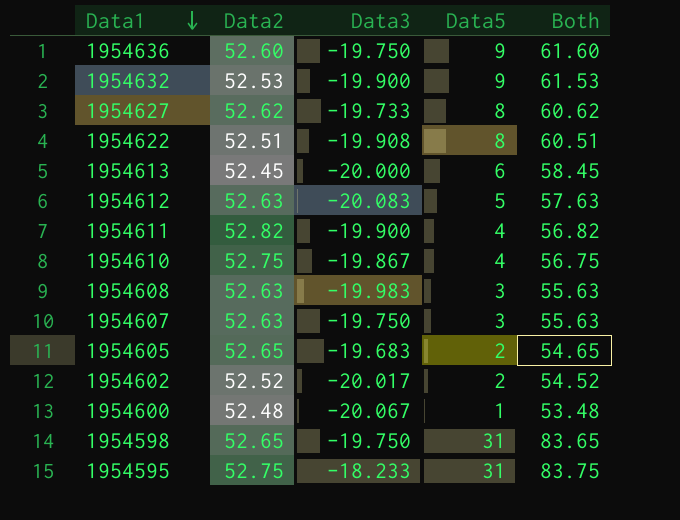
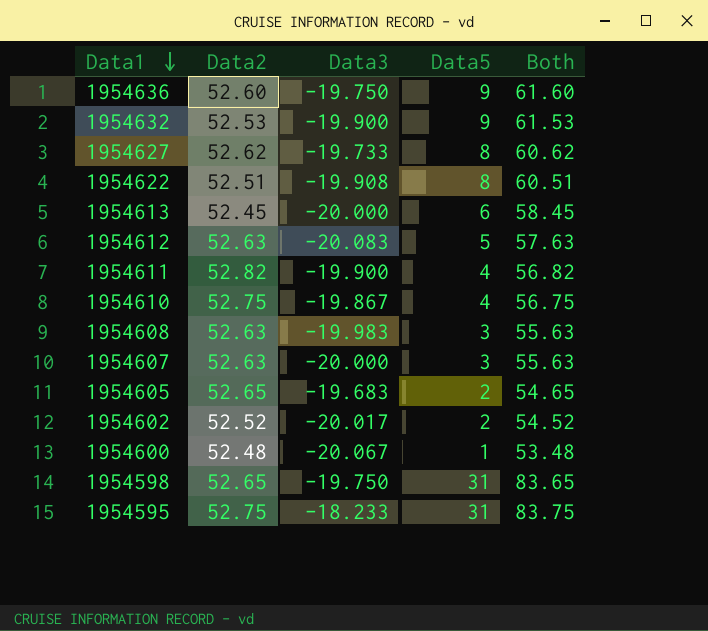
1954607 | Data3: -19.750 -> -20.000

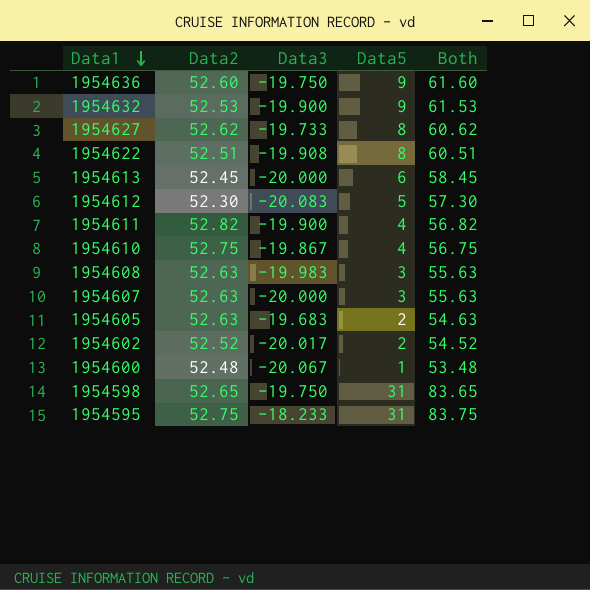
1954612 | Data2: 52.63 -> 52.30
1954612 | Both: 57.63 -> 57.30
1954605 | Data2: 52.65 -> 52.63
1954605 | Both: 54.65 -> 54.63

